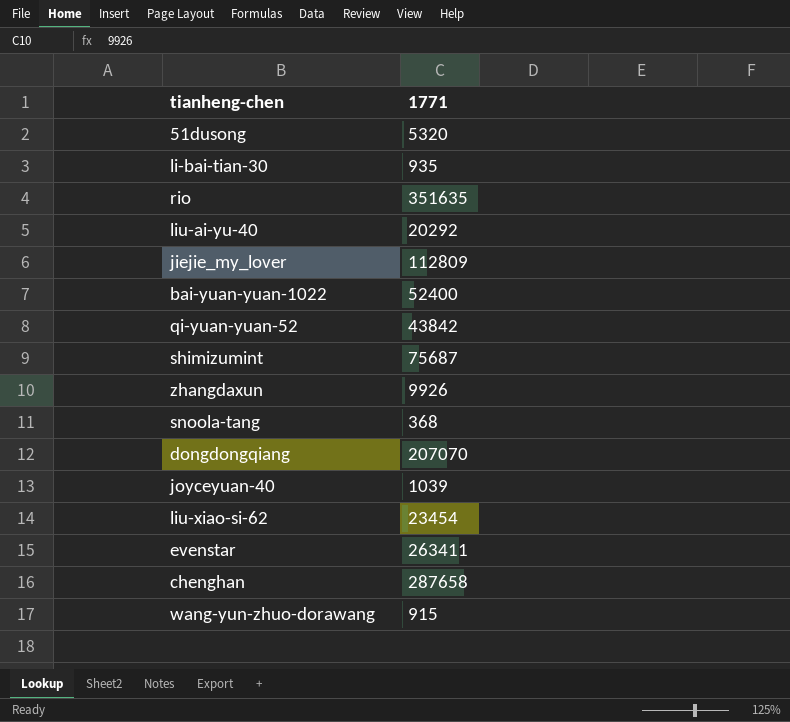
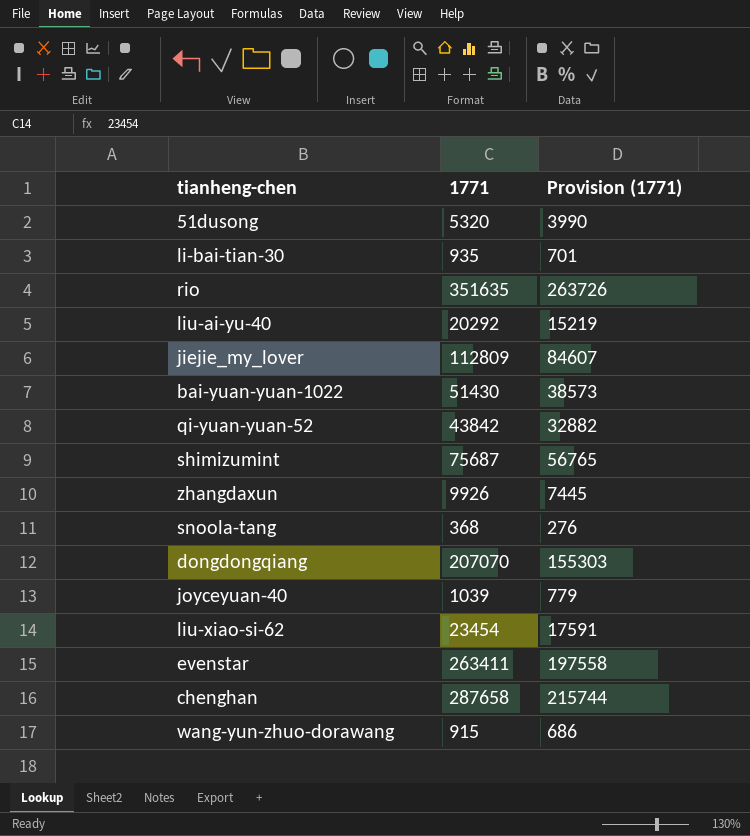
column Provision (1771) | formula: none -> [1771] * 0.75
bai-yuan-yuan-1022 | 1771: 52400 -> 51430

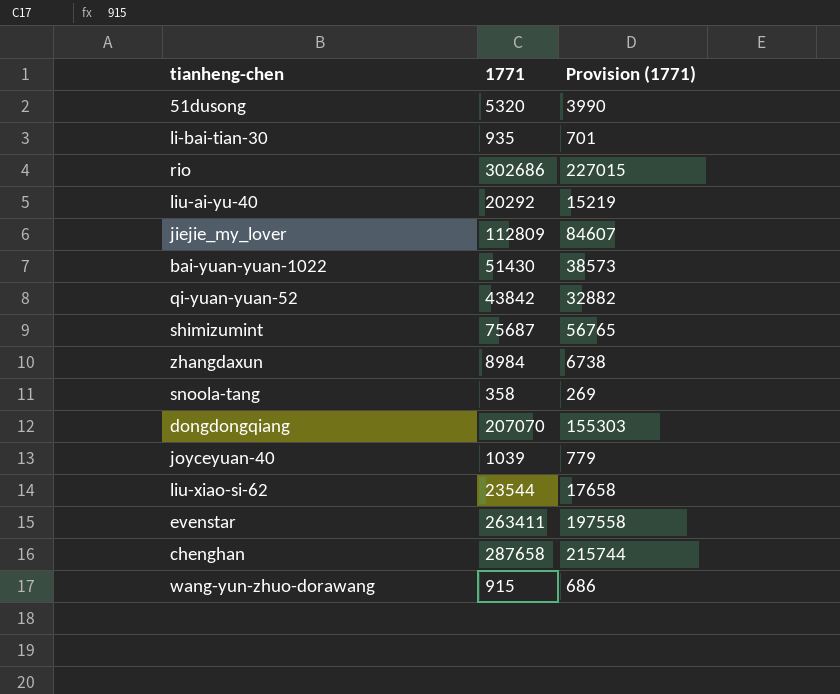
rio | 1771: 351635 -> 302686
rio | Provision (1771): 263726 -> 227015
zhangdaxun | 1771: 9926 -> 8984
zhangdaxun | Provision (1771): 7445 -> 6738
snoola-tang | 1771: 368 -> 358
snoola-tang | Provision (1771): 276 -> 269
liu-xiao-si-62 | 1771: 23454 -> 23544
liu-xiao-si-62 | Provision (1771): 17591 -> 17658

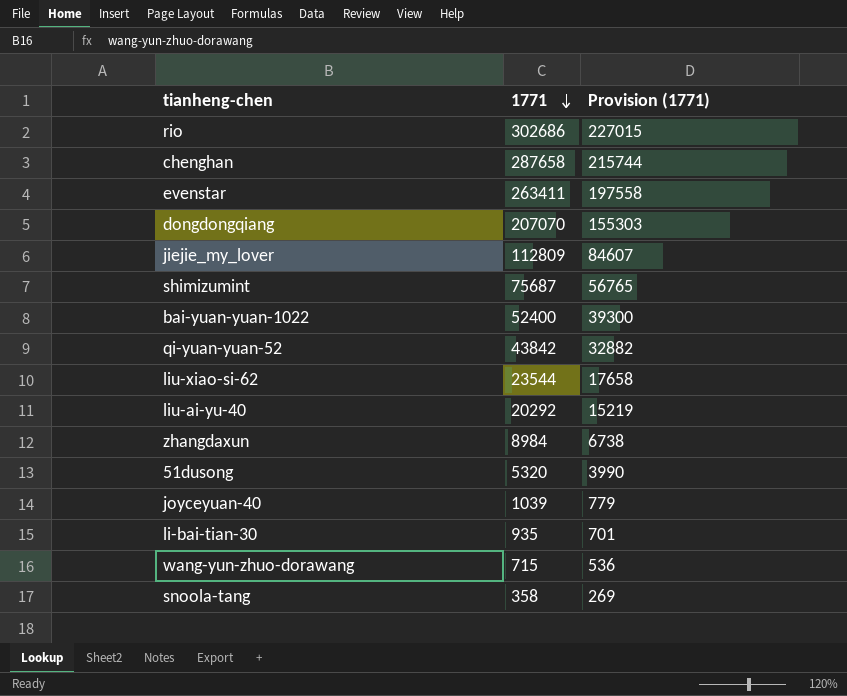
row order: none -> 1771 descending
bai-yuan-yuan-1022 | 1771: 51430 -> 52400
bai-yuan-yuan-1022 | Provision (1771): 38573 -> 39300
wang-yun-zhuo-dorawang | 1771: 915 -> 715
wang-yun-zhuo-dorawang | Provision (1771): 686 -> 536

